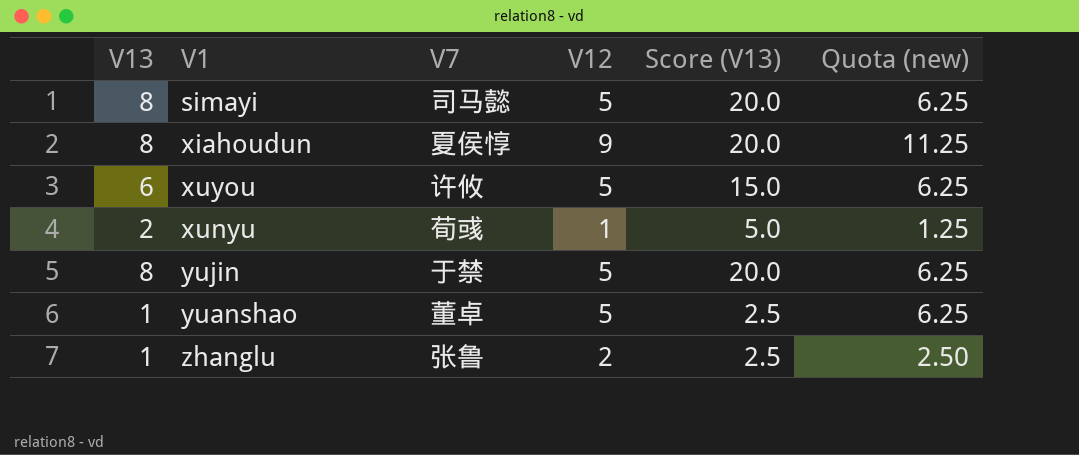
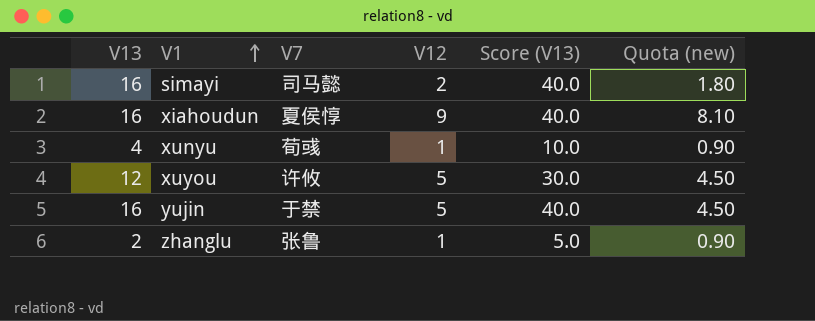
row order: none -> V1 ascending
column Quota (new) | formula: [V12] * 1.25 -> [V12] * 0.9
row yuanshao: 1 | 董卓 | 5 | 2.5 | 6.25 -> none
simayi | V13: 8 -> 16
simayi | V12: 5 -> 2
simayi | Score (V13): 20.0 -> 40.0
xiahoudun | V13: 8 -> 16
xiahoudun | Score (V13): 20.0 -> 40.0
xunyu | V13: 2 -> 4
xunyu | Score (V13): 5.0 -> 10.0
xuyou | V13: 6 -> 12
xuyou | Score (V13): 15.0 -> 30.0
yujin | V13: 8 -> 16
yujin | Score (V13): 20.0 -> 40.0
zhanglu | V13: 1 -> 2
zhanglu | V12: 2 -> 1
zhanglu | Score (V13): 2.5 -> 5.0

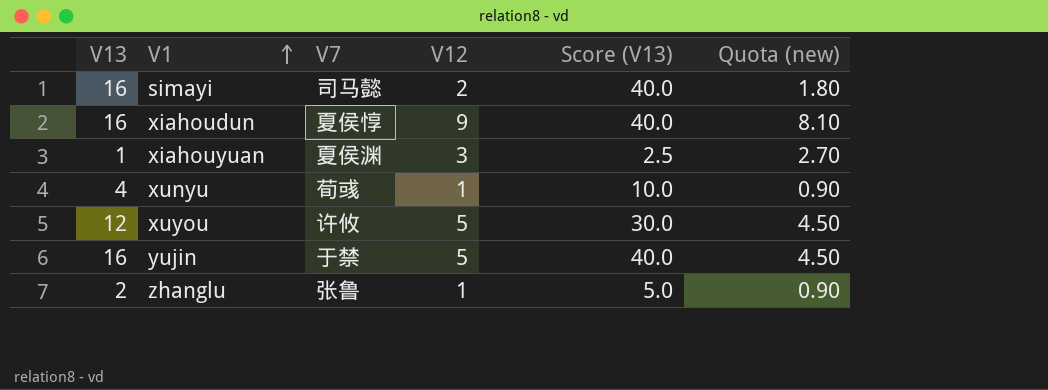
row xiahouyuan: none -> 1 | 夏侯渊 | 3 | 2.5 | 2.70

